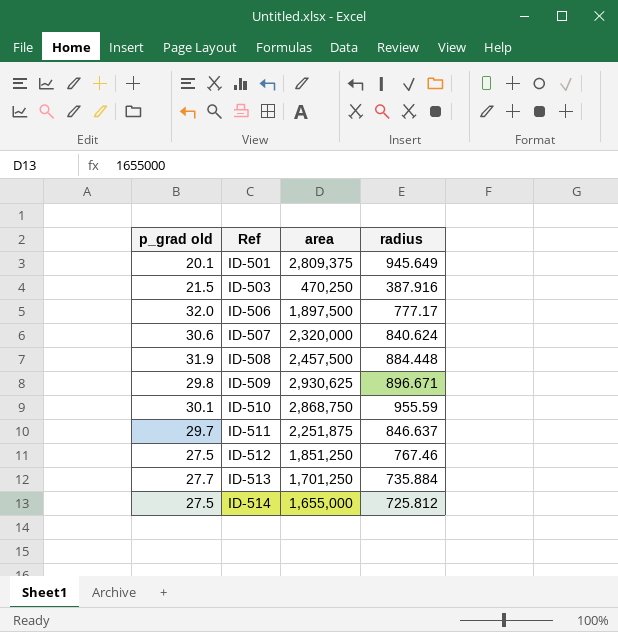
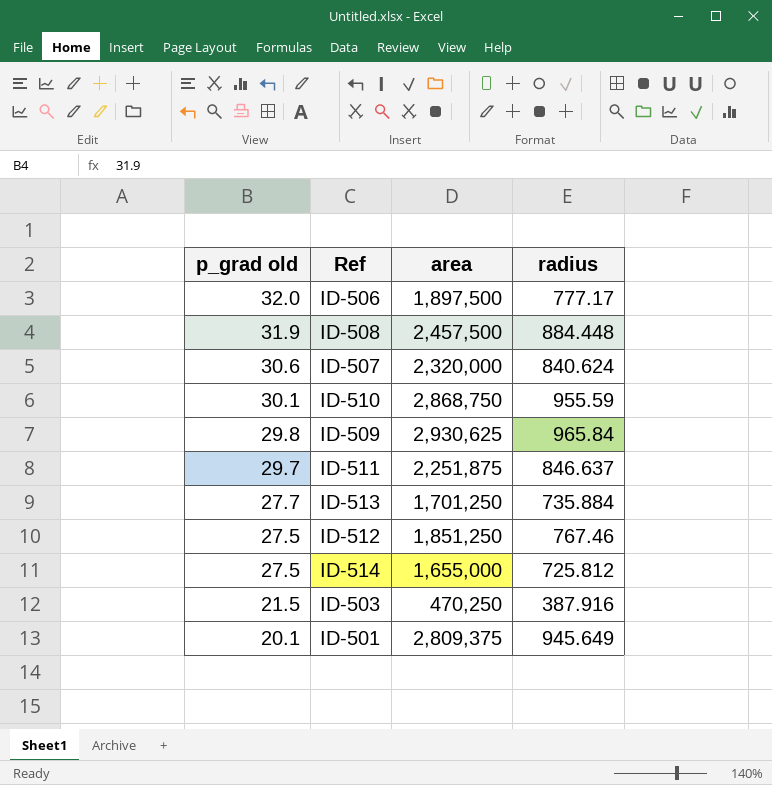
row order: Ref ascending -> p_grad old descending
ID-509 | radius: 896.671 -> 965.84

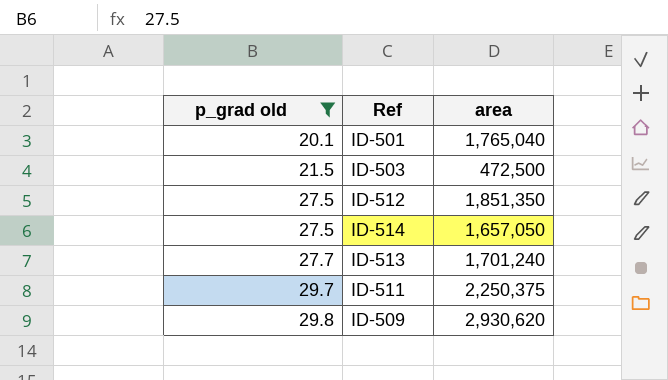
filter: none -> p_grad old <= 29.8
row order: p_grad old descending -> p_grad old ascending
column radius | position: 4 -> none
ID-501 | area: 2,809,375 -> 1,765,040
ID-503 | area: 470,250 -> 472,500
ID-512 | area: 1,851,250 -> 1,851,350
ID-514 | area: 1,655,000 -> 1,657,050
ID-513 | area: 1,701,250 -> 1,701,240
ID-511 | area: 2,251,875 -> 2,250,375
ID-509 | area: 2,930,625 -> 2,930,620

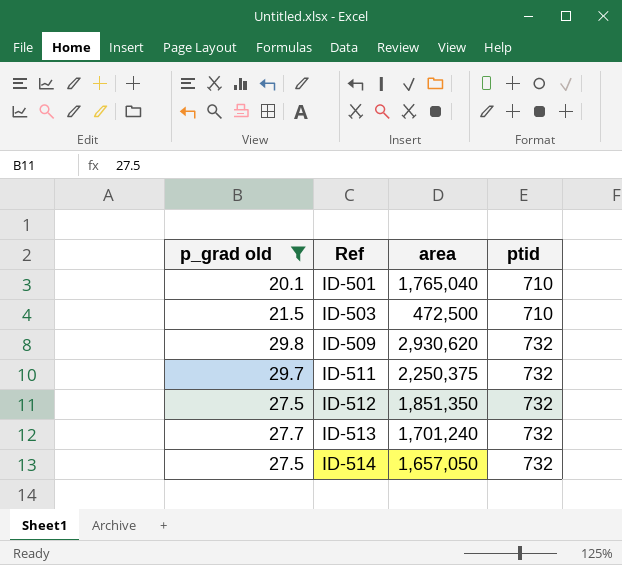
row order: p_grad old ascending -> Ref ascending
column ptid | position: none -> 4

